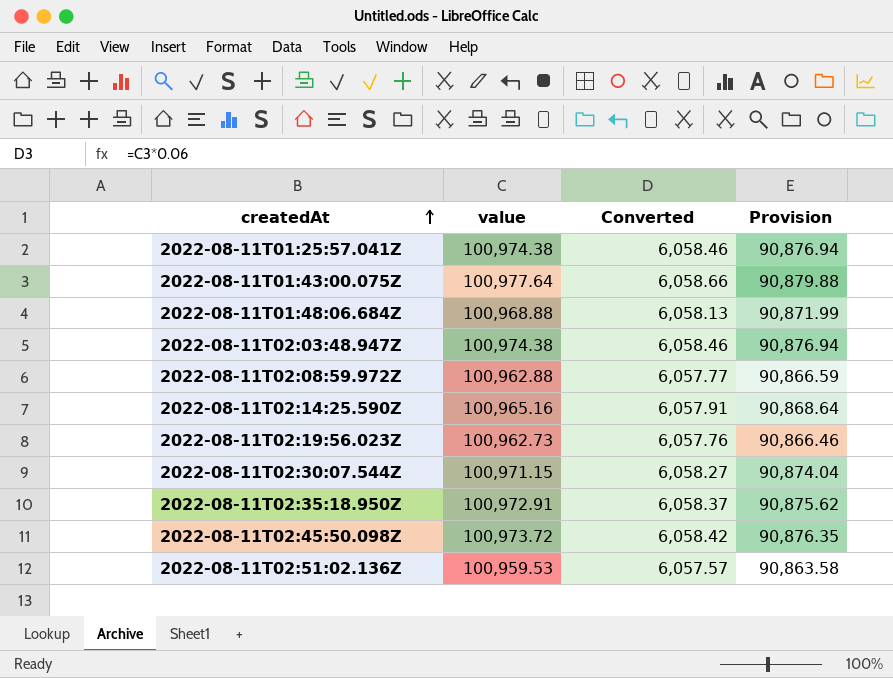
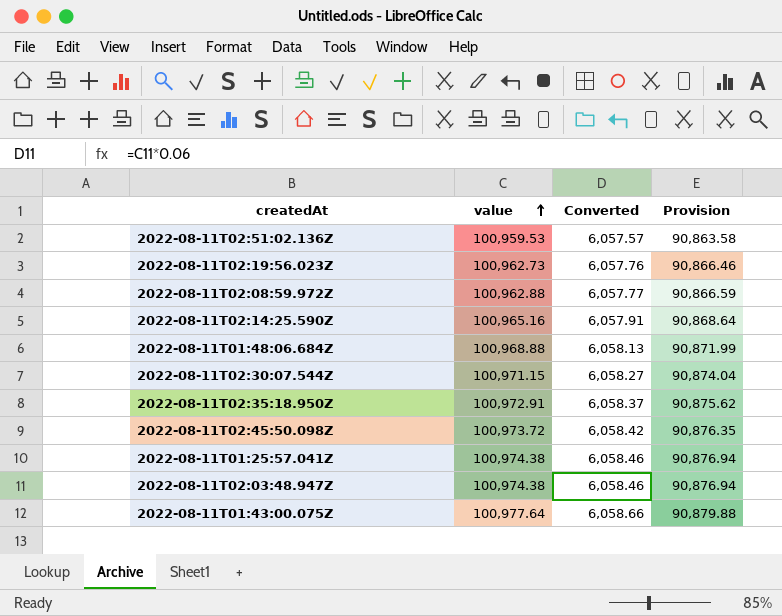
row order: createdAt ascending -> value ascending

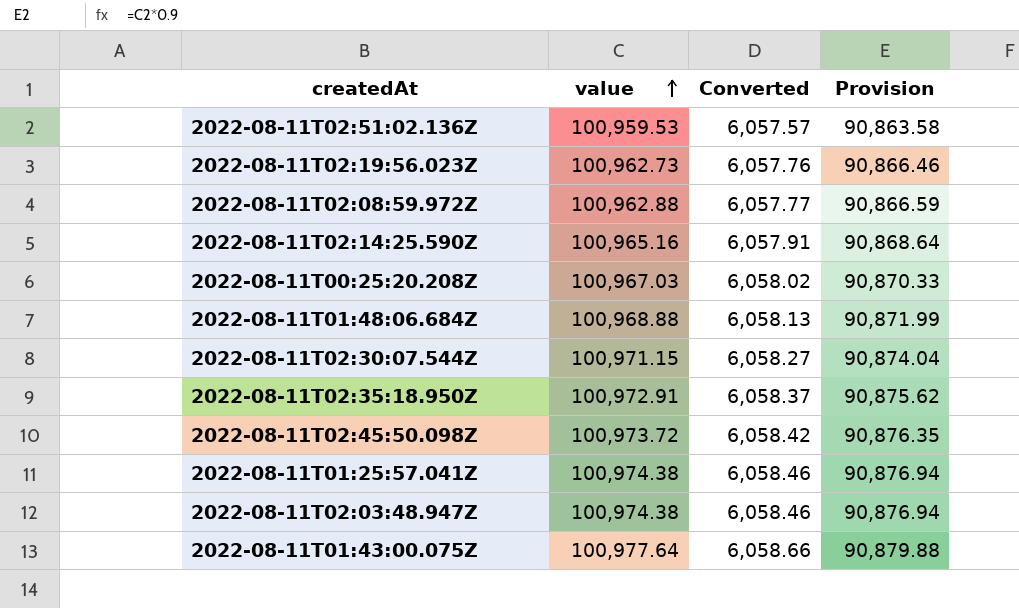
row 2022-08-11T00:25:20.208Z: none -> 100,967.03 | 6,058.02 | 90,870.33

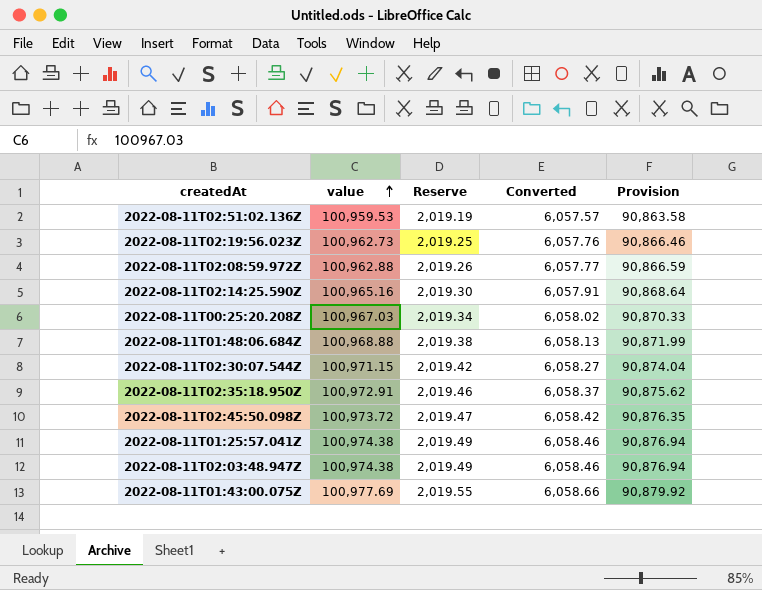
column Reserve | formula: none -> [value] * 0.02
2022-08-11T01:43:00.075Z | value: 100,977.64 -> 100,977.69
2022-08-11T01:43:00.075Z | Provision: 90,879.88 -> 90,879.92

